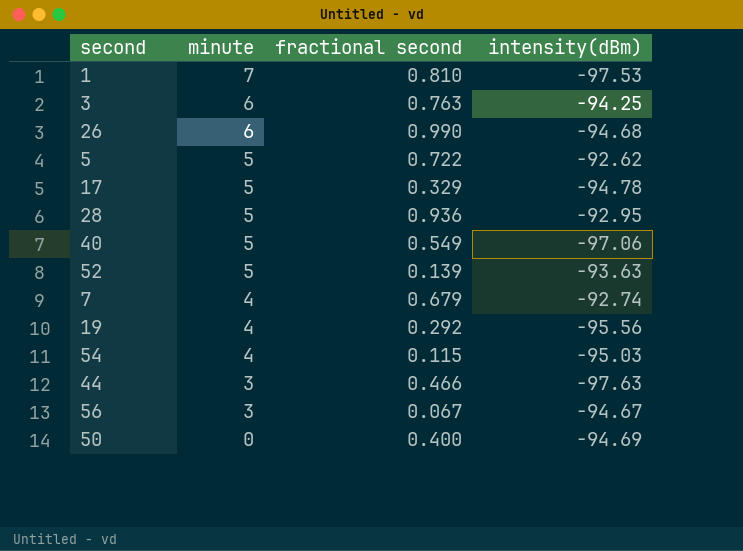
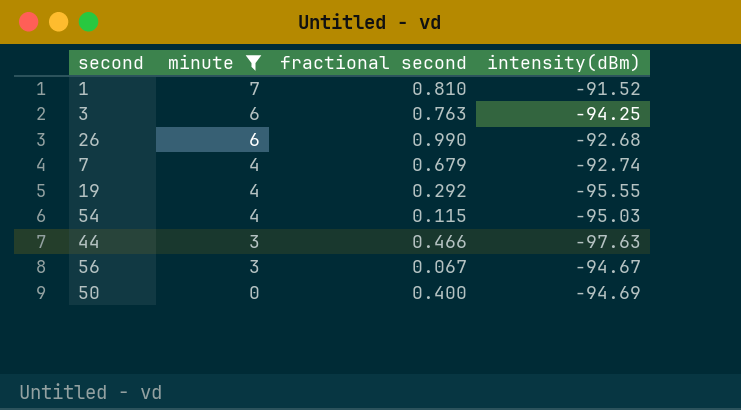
filter: none -> minute != 5
1 | intensity(dBm): -97.53 -> -91.52
26 | intensity(dBm): -94.68 -> -92.68
19 | intensity(dBm): -95.56 -> -95.55

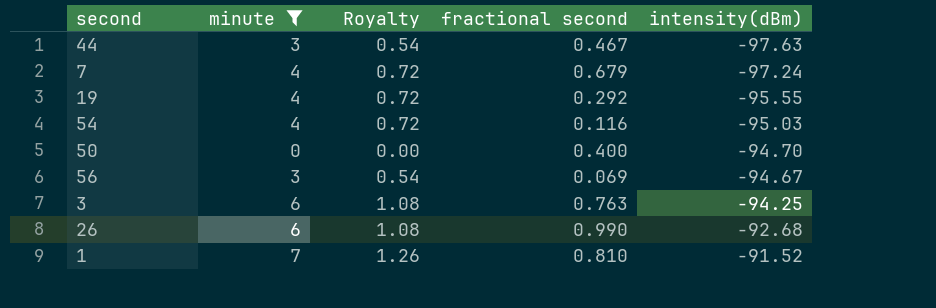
row order: minute descending -> intensity(dBm) ascending
column Royalty | formula: none -> [minute] * 0.18
44 | fractional second: 0.466 -> 0.467
7 | intensity(dBm): -92.74 -> -97.24
54 | fractional second: 0.115 -> 0.116
50 | intensity(dBm): -94.69 -> -94.70
56 | fractional second: 0.067 -> 0.069

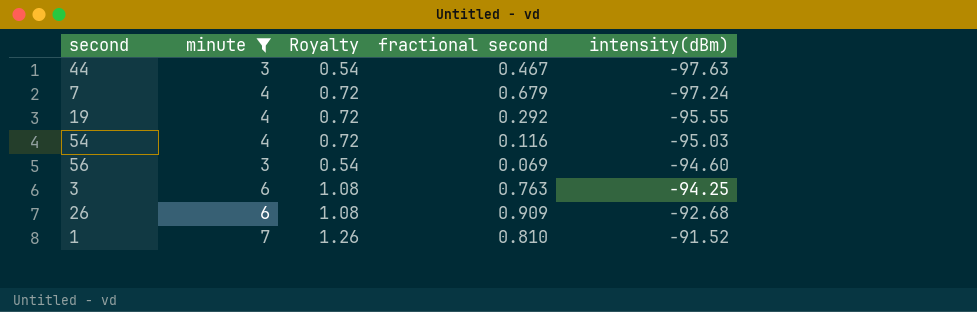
row 50: 0 | 0.00 | 0.400 | -94.70 -> none
56 | intensity(dBm): -94.67 -> -94.60
26 | fractional second: 0.990 -> 0.909

